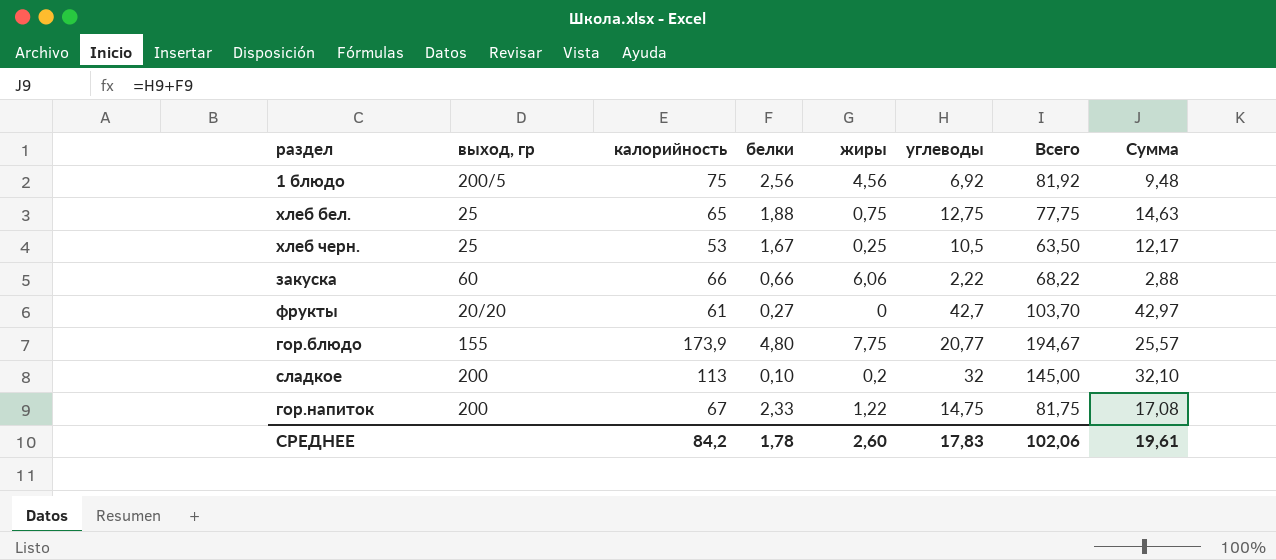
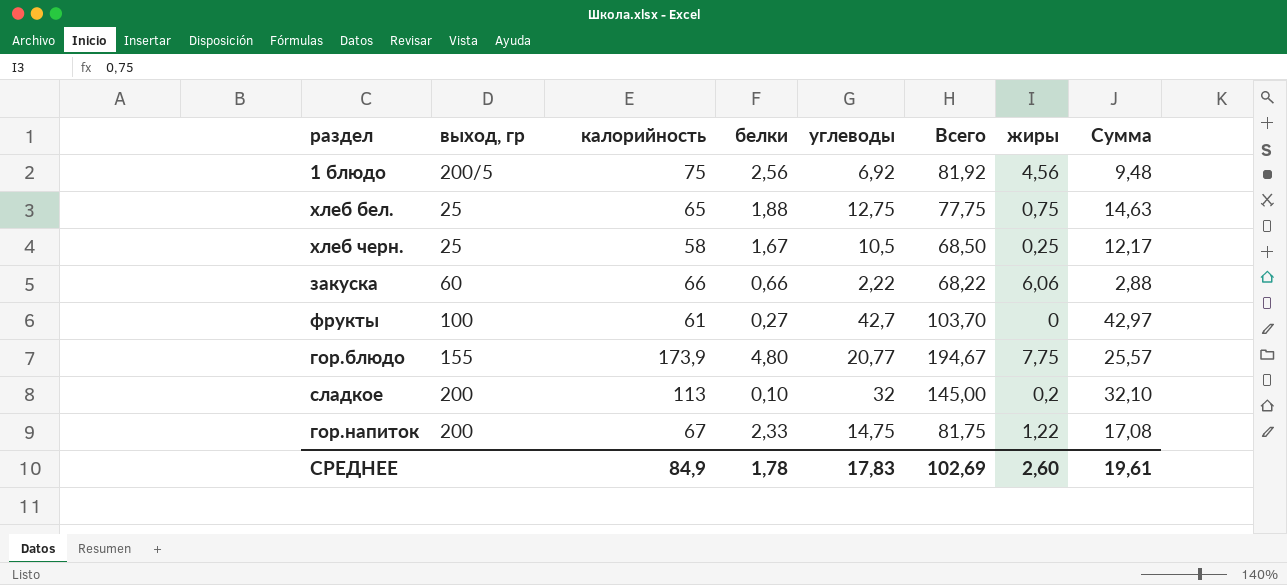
column жиры | position: 5 -> 7
хлеб черн. | калорийность: 53 -> 58
хлеб черн. | Всего: 63,50 -> 68,50
фрукты | выход, гр: 20/20 -> 100
СРЕДНЕЕ | калорийность: 84,2 -> 84,9
СРЕДНЕЕ | Всего: 102,06 -> 102,69

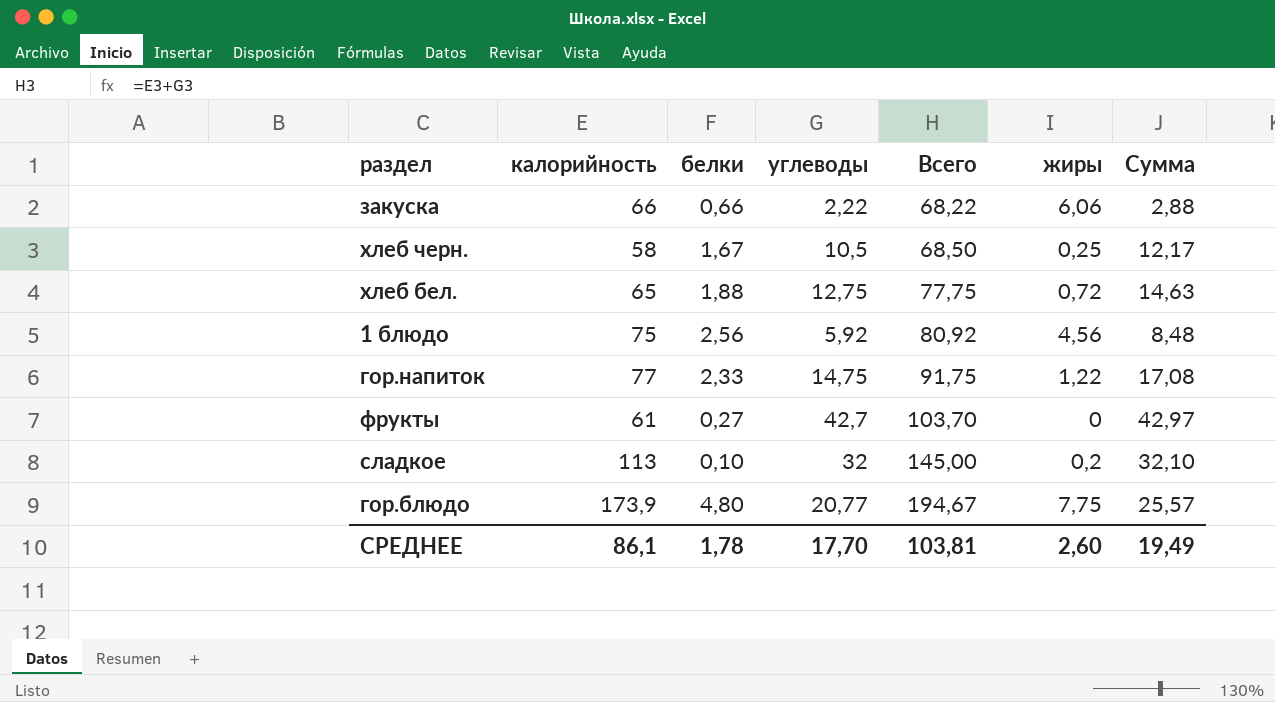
row order: none -> Всего ascending
column выход, гр | position: 2 -> none
хлеб бел. | жиры: 0,75 -> 0,72
1 блюдо | углеводы: 6,92 -> 5,92
1 блюдо | Всего: 81,92 -> 80,92
1 блюдо | Сумма: 9,48 -> 8,48
гор.напиток | калорийность: 67 -> 77
гор.напиток | Всего: 81,75 -> 91,75
СРЕДНЕЕ | калорийность: 84,9 -> 86,1
СРЕДНЕЕ | углеводы: 17,83 -> 17,70
СРЕДНЕЕ | Всего: 102,69 -> 103,81
СРЕДНЕЕ | Сумма: 19,61 -> 19,49

